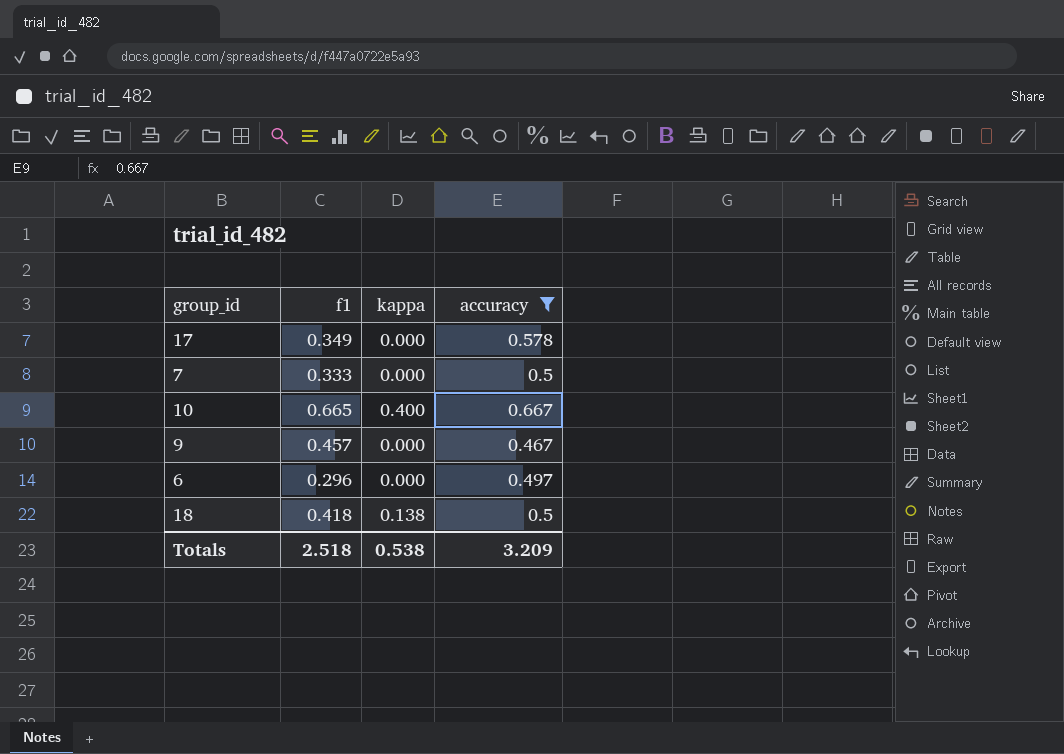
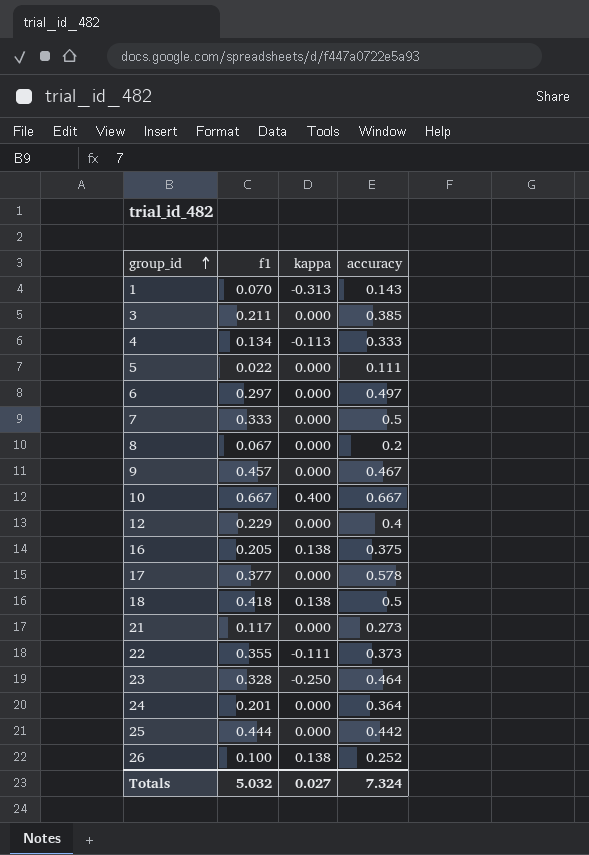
filter: accuracy >= 0.467 -> none
row order: none -> group_id ascending
6 | f1: 0.296 -> 0.297
10 | f1: 0.665 -> 0.667
17 | f1: 0.349 -> 0.377
Totals | f1: 2.518 -> 5.032
Totals | kappa: 0.538 -> 0.027
Totals | accuracy: 3.209 -> 7.324

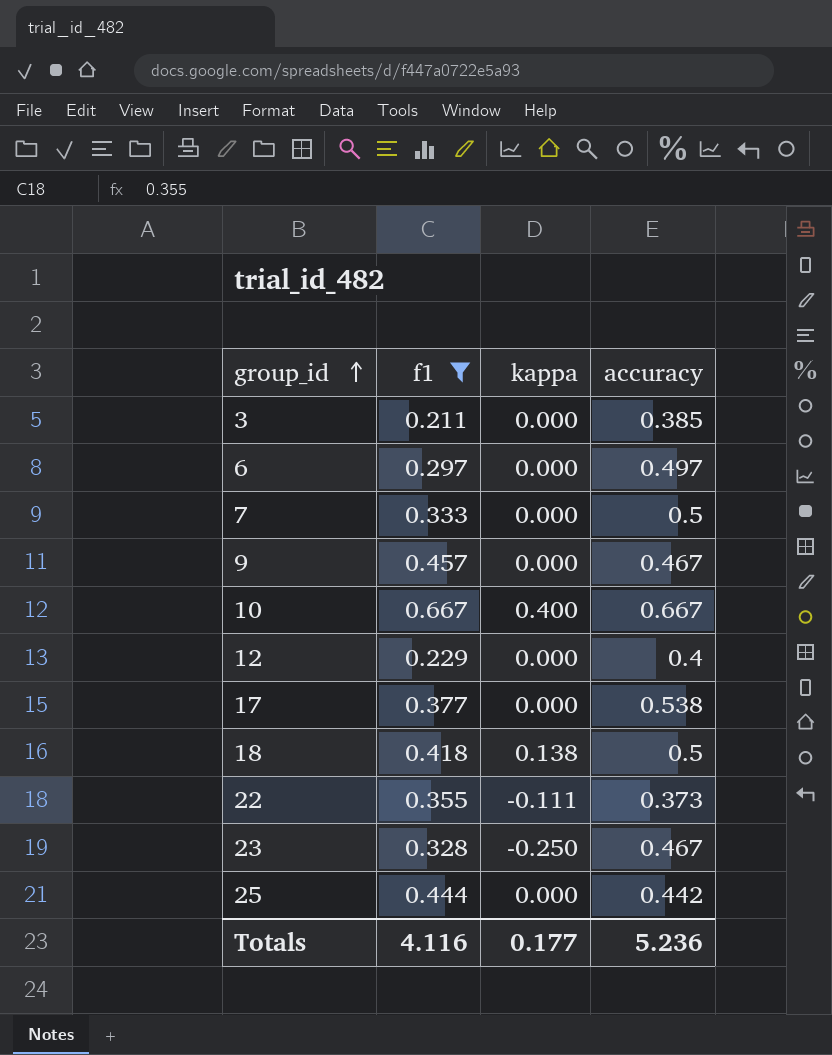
filter: none -> f1 >= 0.211
17 | accuracy: 0.578 -> 0.538
23 | accuracy: 0.464 -> 0.467
Totals | f1: 5.032 -> 4.116
Totals | kappa: 0.027 -> 0.177
Totals | accuracy: 7.324 -> 5.236

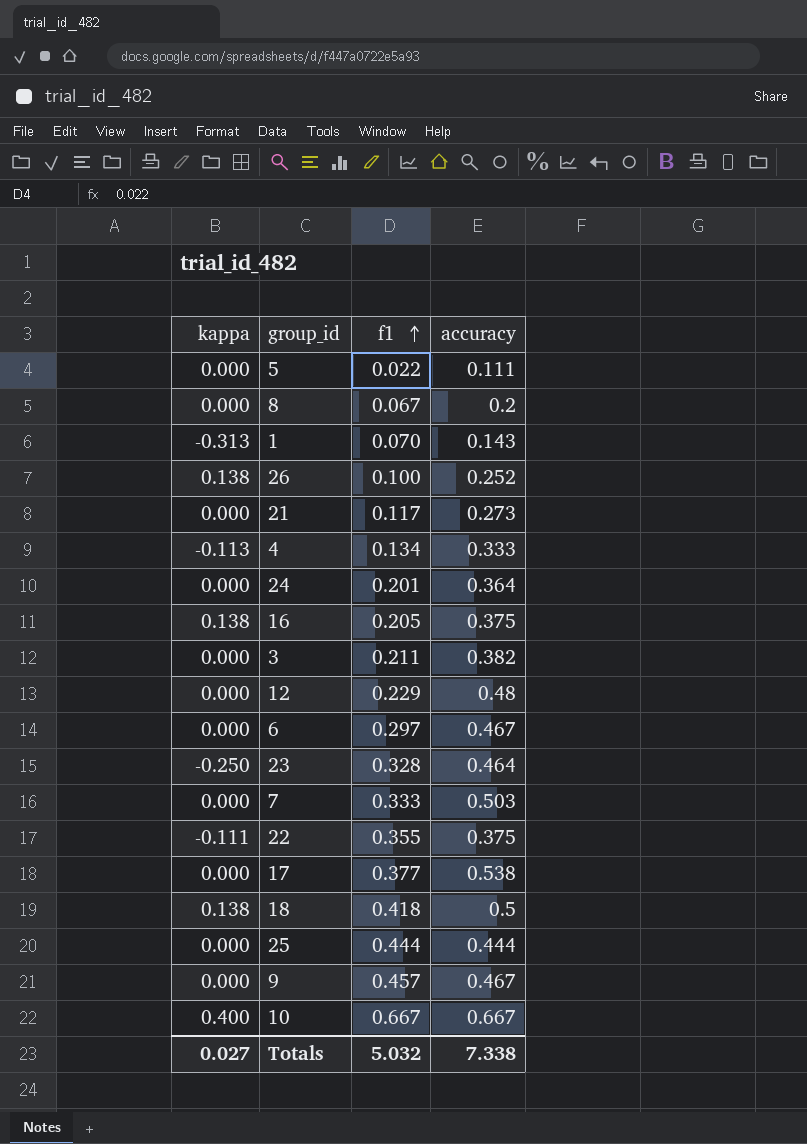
filter: f1 >= 0.211 -> none
row order: group_id ascending -> f1 ascending
column kappa | position: 3 -> 1
3 | accuracy: 0.385 -> 0.382
12 | accuracy: 0.4 -> 0.48
6 | accuracy: 0.497 -> 0.467
23 | accuracy: 0.467 -> 0.464
7 | accuracy: 0.5 -> 0.503
22 | accuracy: 0.373 -> 0.375
25 | accuracy: 0.442 -> 0.444
Totals | kappa: 0.177 -> 0.027
Totals | f1: 4.116 -> 5.032
Totals | accuracy: 5.236 -> 7.338

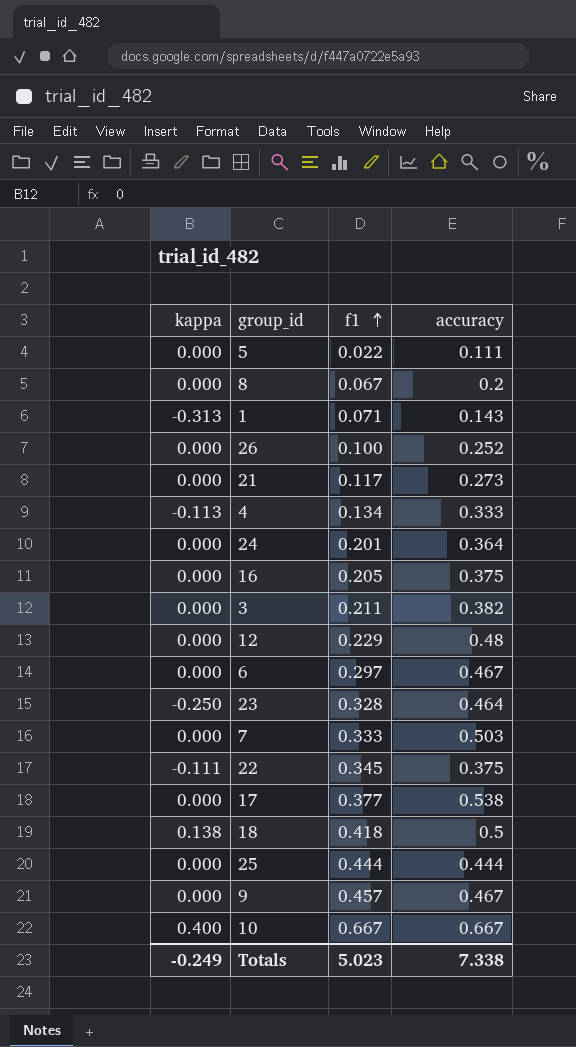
1 | f1: 0.070 -> 0.071
26 | kappa: 0.138 -> 0.000
16 | kappa: 0.138 -> 0.000
22 | f1: 0.355 -> 0.345
Totals | kappa: 0.027 -> -0.249
Totals | f1: 5.032 -> 5.023

